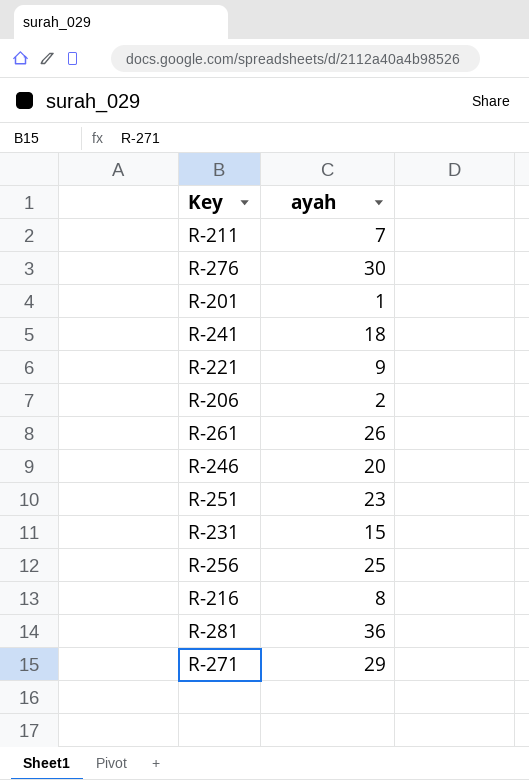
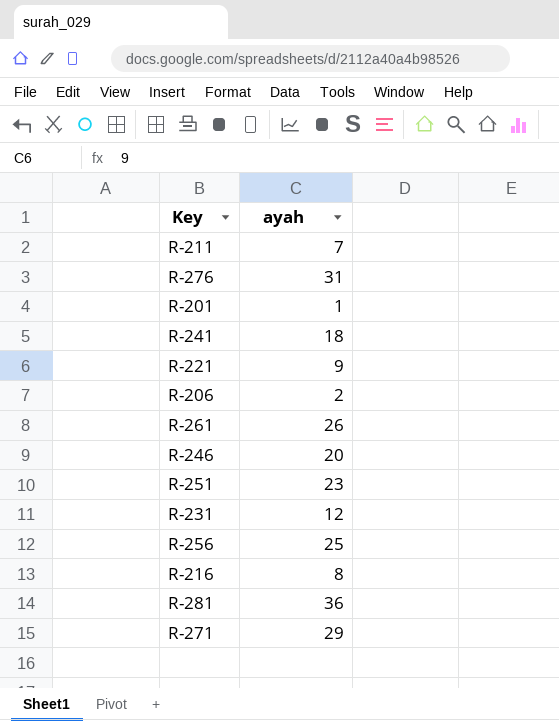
R-276 | ayah: 30 -> 31
R-231 | ayah: 15 -> 12

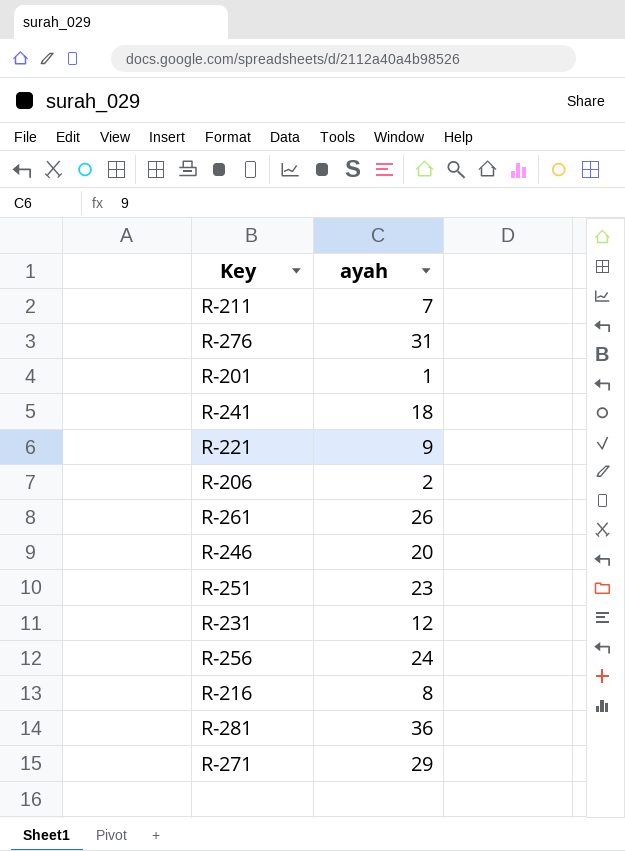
R-256 | ayah: 25 -> 24

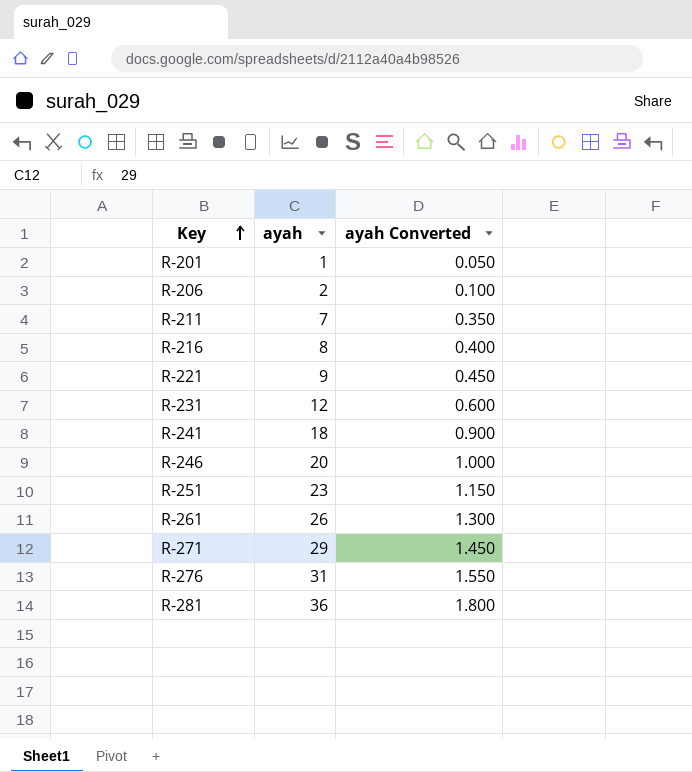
row order: none -> Key ascending
column ayah Converted | formula: none -> [ayah] * 0.05
row R-256: 24 -> none

